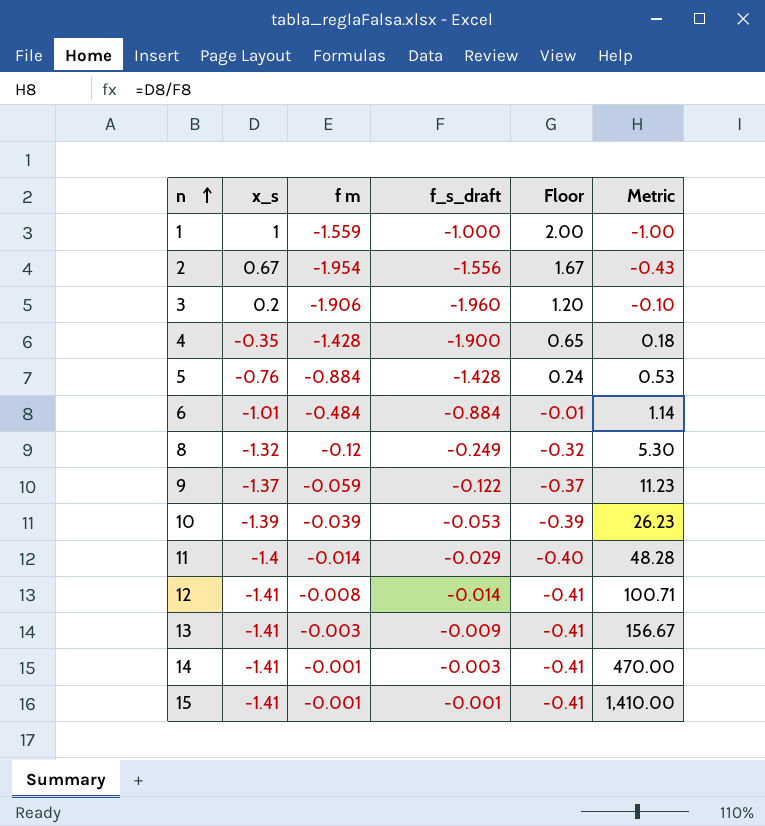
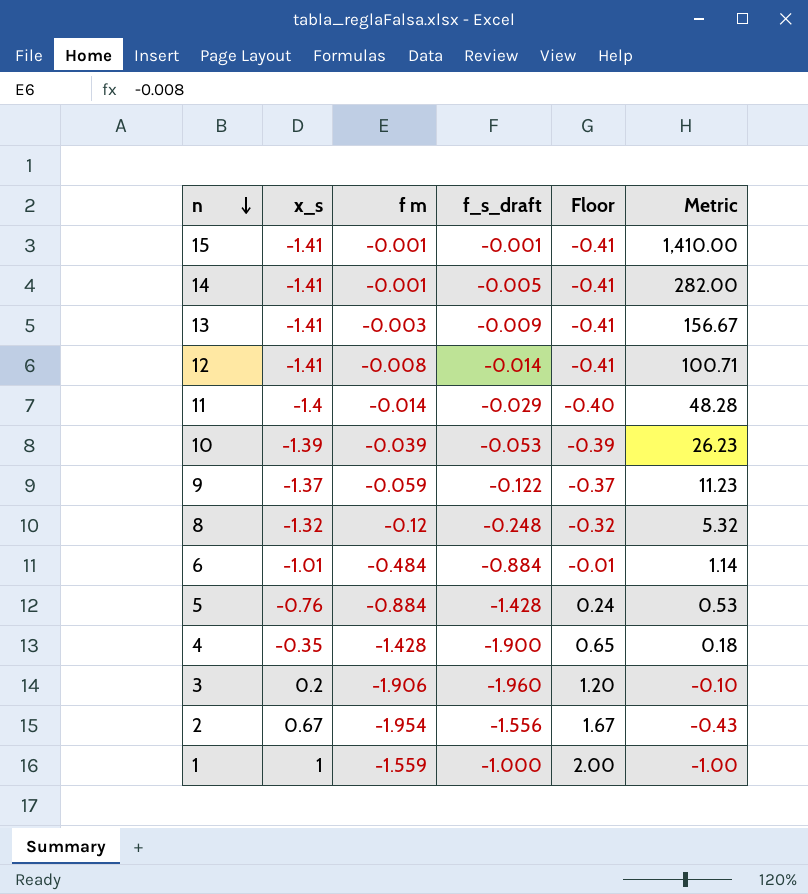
row order: n ascending -> n descending
14 | f_s_draft: -0.003 -> -0.005
14 | Metric: 470.00 -> 282.00
8 | f_s_draft: -0.249 -> -0.248
8 | Metric: 5.30 -> 5.32

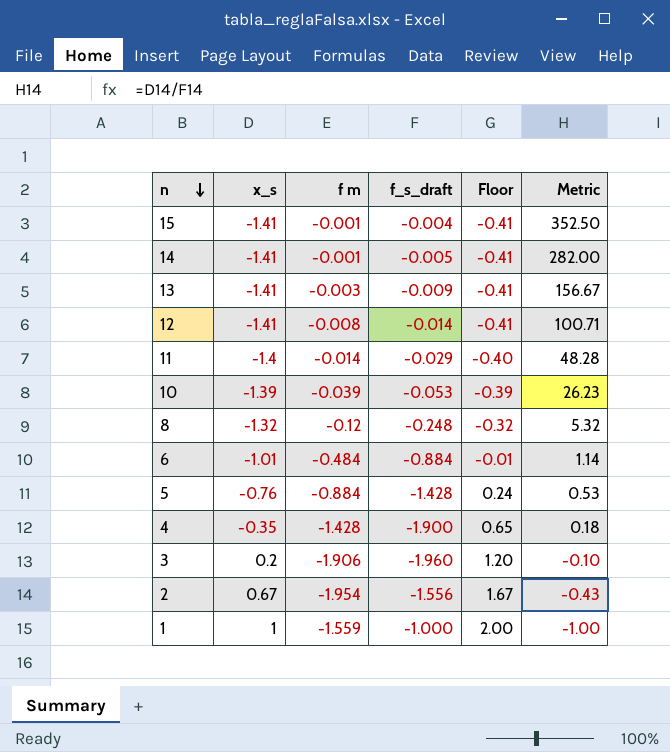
row 9: -1.37 | -0.059 | -0.122 | -0.37 | 11.23 -> none
15 | f_s_draft: -0.001 -> -0.004
15 | Metric: 1,410.00 -> 352.50

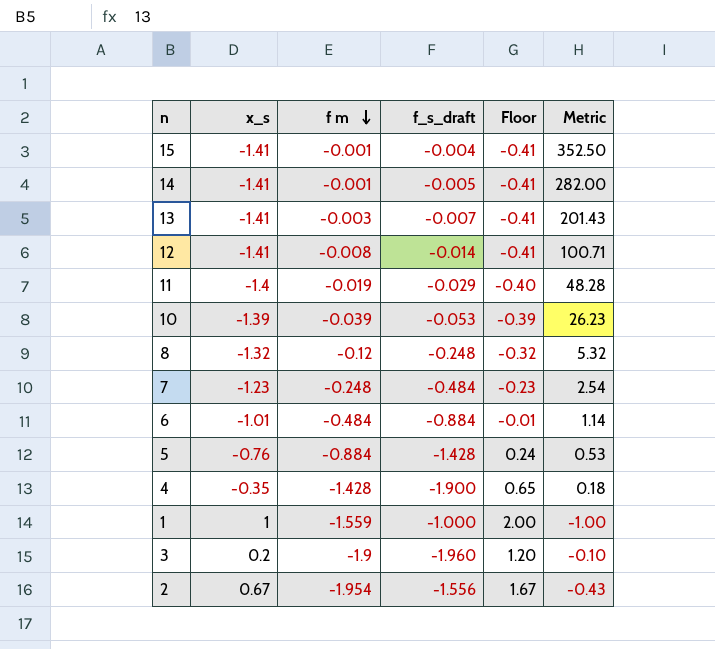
row order: n descending -> f m descending
13 | f_s_draft: -0.009 -> -0.007
13 | Metric: 156.67 -> 201.43
11 | f m: -0.014 -> -0.019
row 7: none -> -1.23 | -0.248 | -0.484 | -0.23 | 2.54
3 | f m: -1.906 -> -1.9

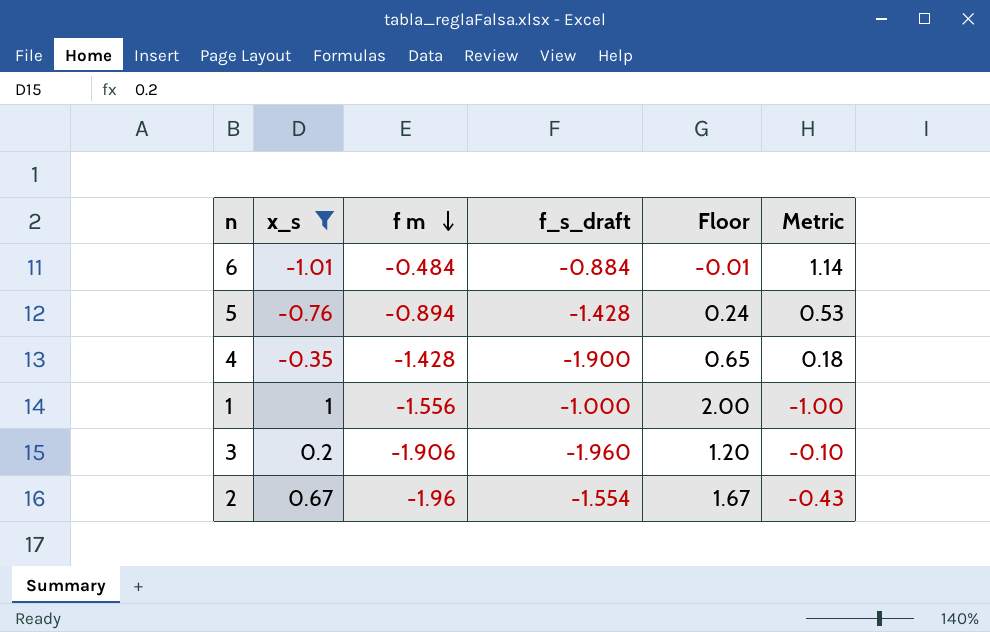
filter: none -> x_s >= -1.01
5 | f m: -0.884 -> -0.894
1 | f m: -1.559 -> -1.556
3 | f m: -1.9 -> -1.906
2 | f m: -1.954 -> -1.96
2 | f_s_draft: -1.556 -> -1.554

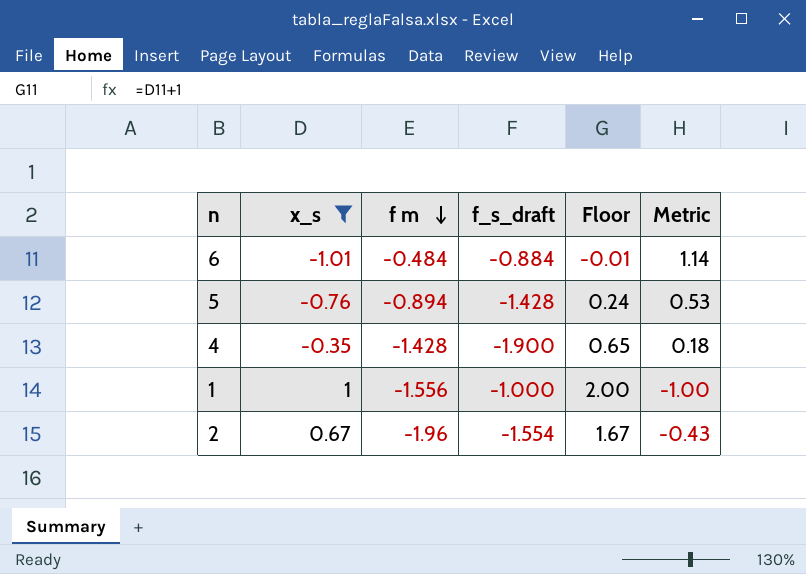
row 3: 0.2 | -1.906 | -1.960 | 1.20 | -0.10 -> none

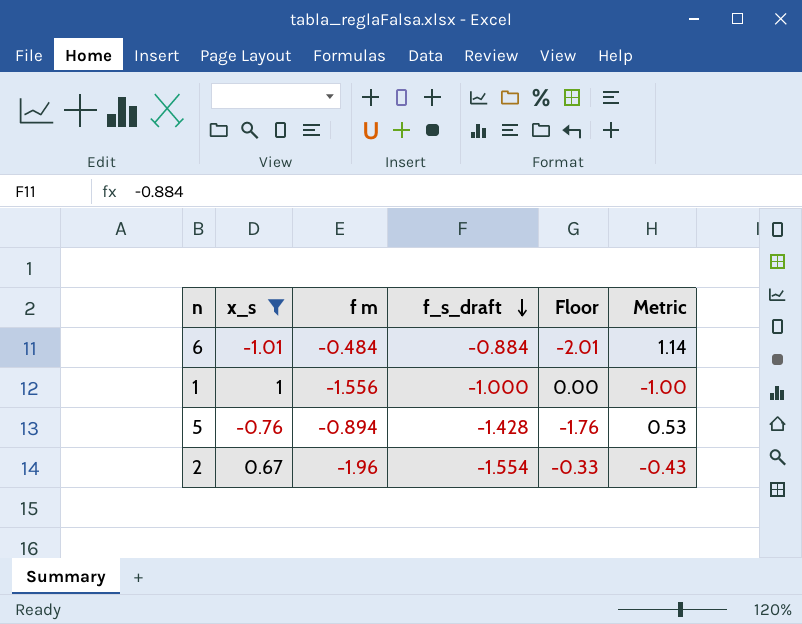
row order: f m descending -> f_s_draft descending
column Floor | formula: [x_s] + 1 -> [x_s] - 1
row 4: -0.35 | -1.428 | -1.900 | 0.65 | 0.18 -> none

